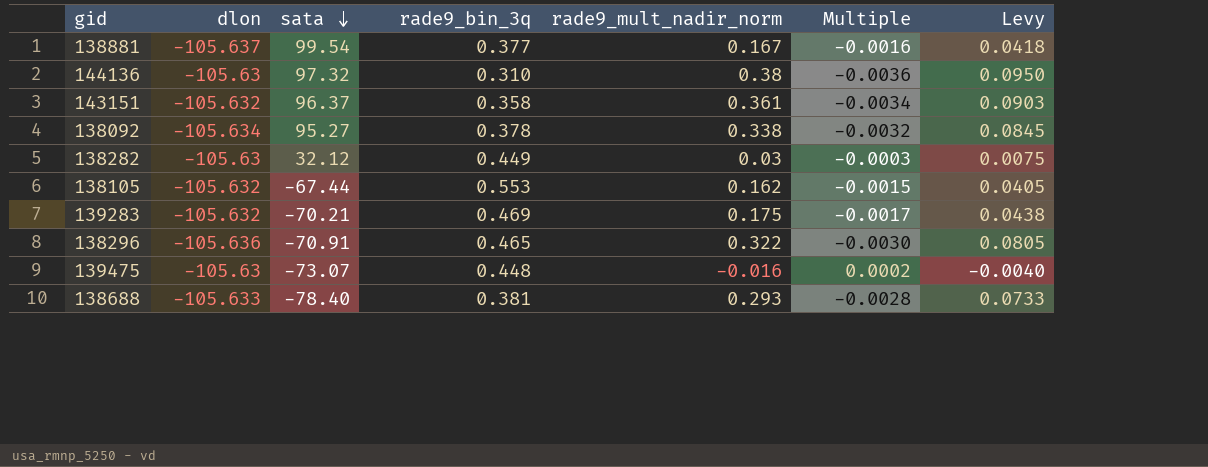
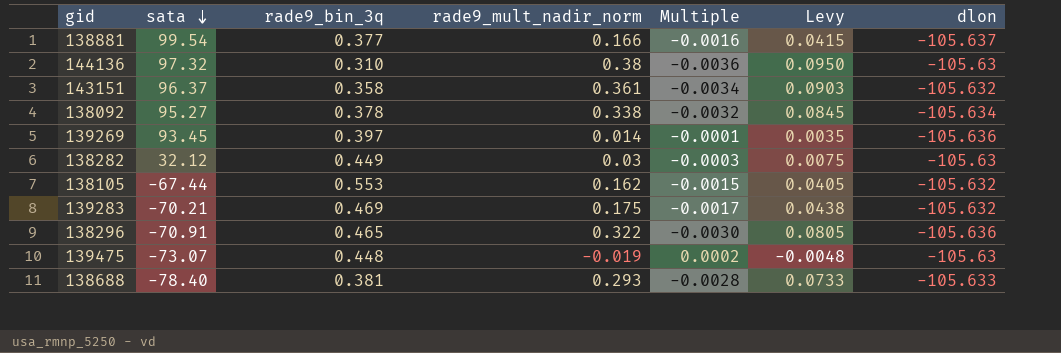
column dlon | position: 2 -> 7
138881 | rade9_mult_nadir_norm: 0.167 -> 0.166
138881 | Levy: 0.0418 -> 0.0415
row 139269: none -> 93.45 | 0.397 | 0.014 | -0.0001 | 0.0035 | -105.636
139475 | rade9_mult_nadir_norm: -0.016 -> -0.019
139475 | Levy: -0.0040 -> -0.0048

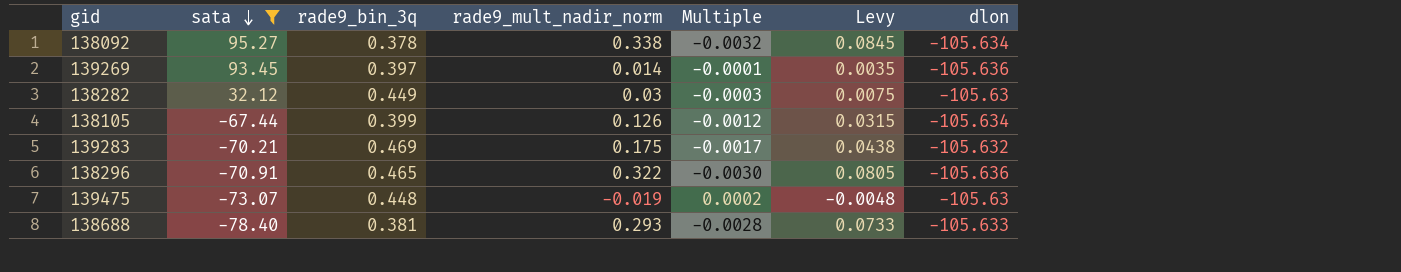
filter: none -> sata <= 95.27
138105 | rade9_bin_3q: 0.553 -> 0.399
138105 | rade9_mult_nadir_norm: 0.162 -> 0.126
138105 | Multiple: -0.0015 -> -0.0012
138105 | Levy: 0.0405 -> 0.0315
138105 | dlon: -105.632 -> -105.634

